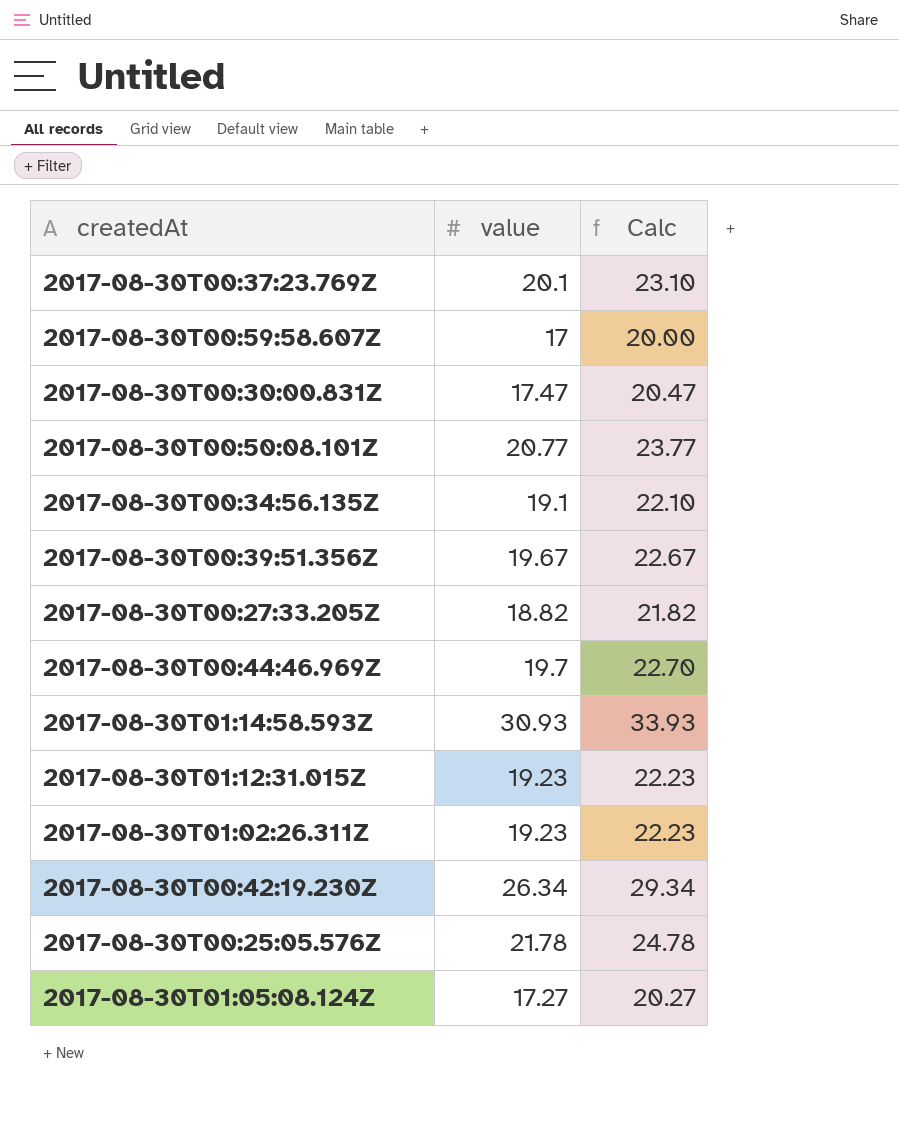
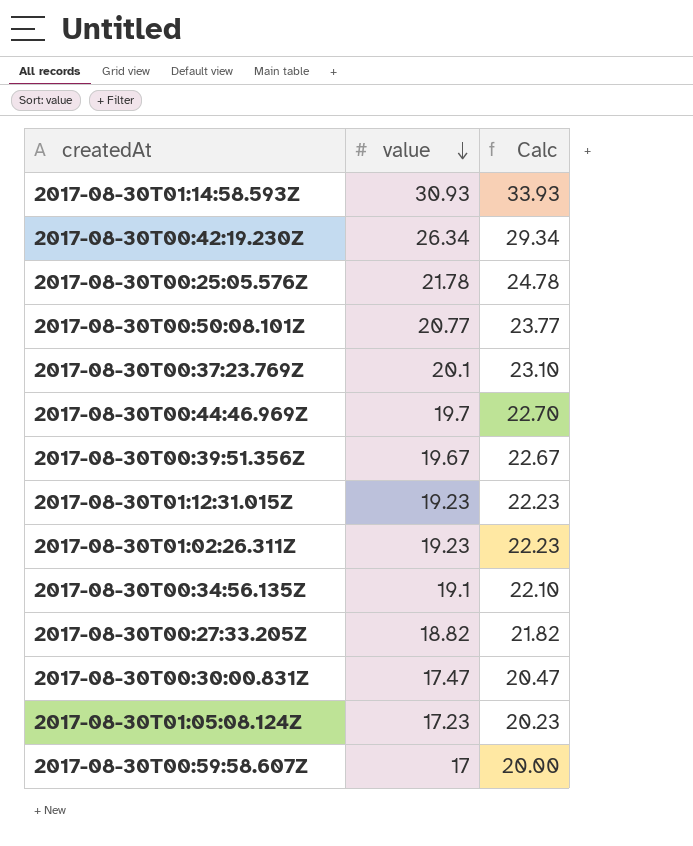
row order: none -> value descending
2017-08-30T01:05:08.124Z | value: 17.27 -> 17.23
2017-08-30T01:05:08.124Z | Calc: 20.27 -> 20.23

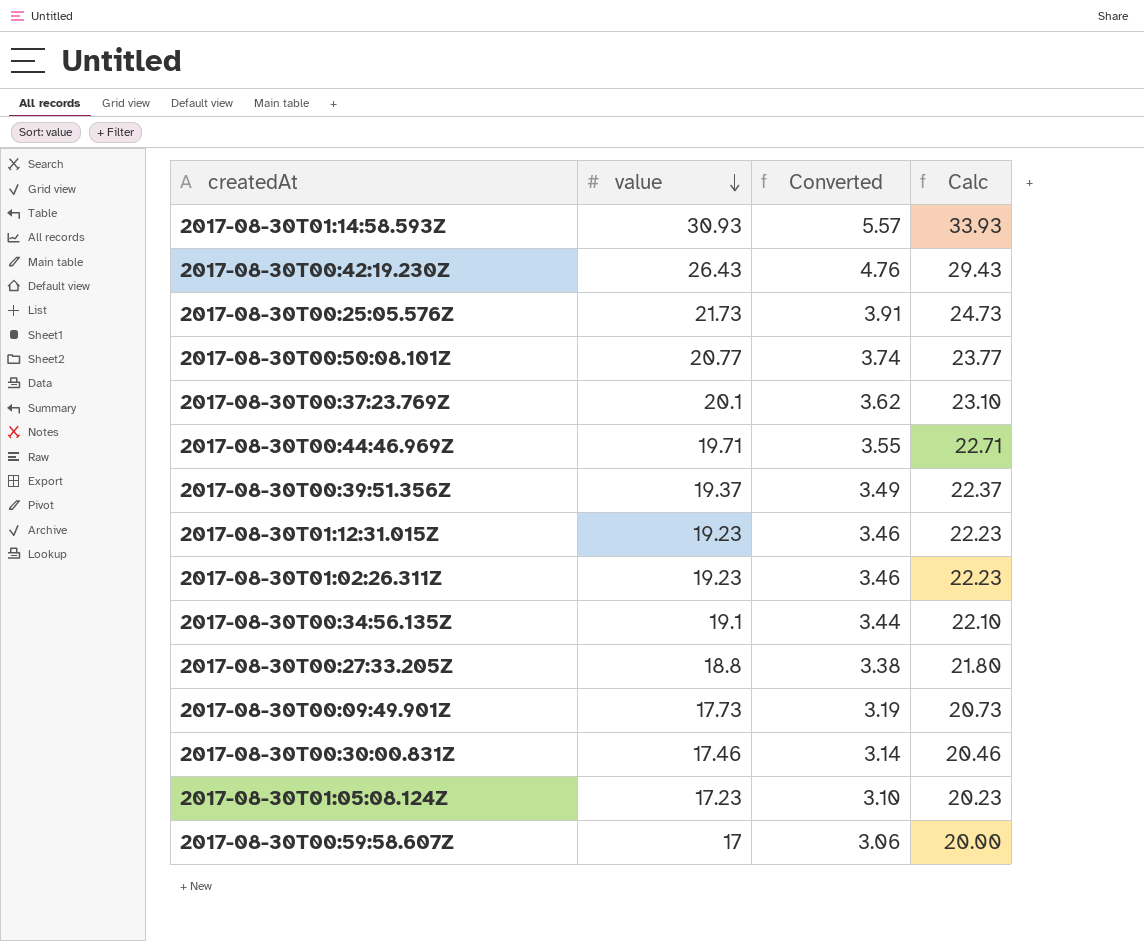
column Converted | formula: none -> [value] * 0.18
2017-08-30T00:42:19.230Z | value: 26.34 -> 26.43
2017-08-30T00:42:19.230Z | Calc: 29.34 -> 29.43
2017-08-30T00:25:05.576Z | value: 21.78 -> 21.73
2017-08-30T00:25:05.576Z | Calc: 24.78 -> 24.73
2017-08-30T00:44:46.969Z | value: 19.7 -> 19.71
2017-08-30T00:44:46.969Z | Calc: 22.70 -> 22.71
2017-08-30T00:39:51.356Z | value: 19.67 -> 19.37
2017-08-30T00:39:51.356Z | Calc: 22.67 -> 22.37
2017-08-30T00:27:33.205Z | value: 18.82 -> 18.8
2017-08-30T00:27:33.205Z | Calc: 21.82 -> 21.80
row 2017-08-30T00:09:49.901Z: none -> 17.73 | 3.19 | 20.73
2017-08-30T00:30:00.831Z | value: 17.47 -> 17.46
2017-08-30T00:30:00.831Z | Calc: 20.47 -> 20.46

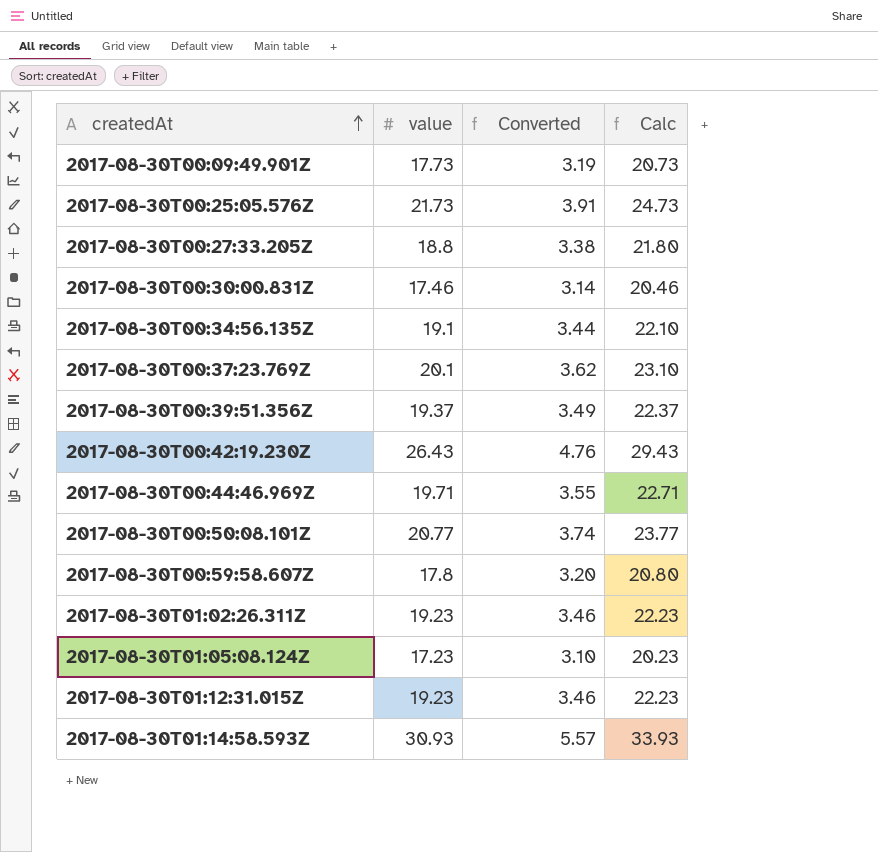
row order: value descending -> createdAt ascending
2017-08-30T00:59:58.607Z | value: 17 -> 17.8
2017-08-30T00:59:58.607Z | Converted: 3.06 -> 3.20
2017-08-30T00:59:58.607Z | Calc: 20.00 -> 20.80

